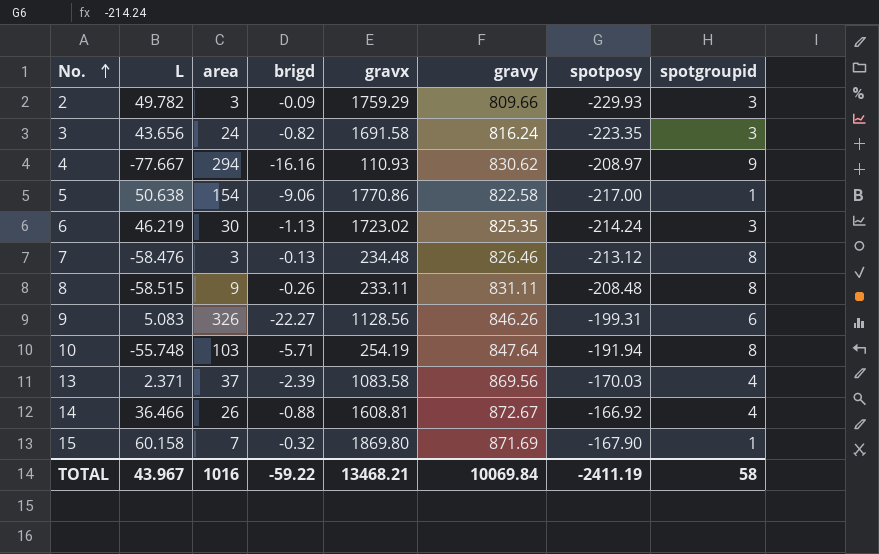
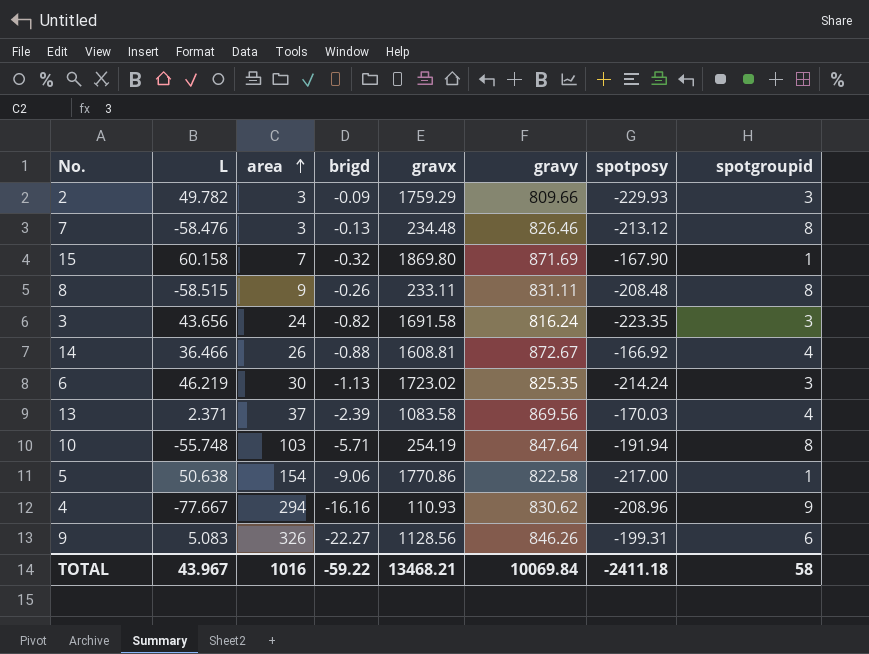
row order: No. ascending -> area ascending
4 | spotposy: -208.97 -> -208.96
TOTAL | spotposy: -2411.19 -> -2411.18

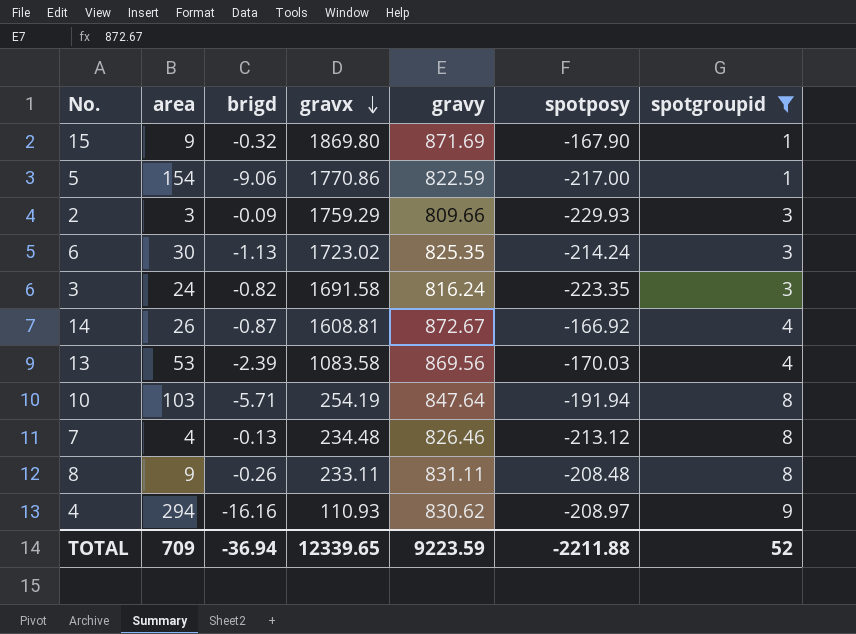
filter: none -> spotgroupid != 6
row order: area ascending -> gravx descending
column L | position: 2 -> none
15 | area: 7 -> 9
5 | gravy: 822.58 -> 822.59
14 | brigd: -0.88 -> -0.87
13 | area: 37 -> 53
7 | area: 3 -> 4
4 | spotposy: -208.96 -> -208.97
TOTAL | area: 1016 -> 709
TOTAL | brigd: -59.22 -> -36.94
TOTAL | gravx: 13468.21 -> 12339.65
TOTAL | gravy: 10069.84 -> 9223.59
TOTAL | spotposy: -2411.18 -> -2211.88
TOTAL | spotgroupid: 58 -> 52

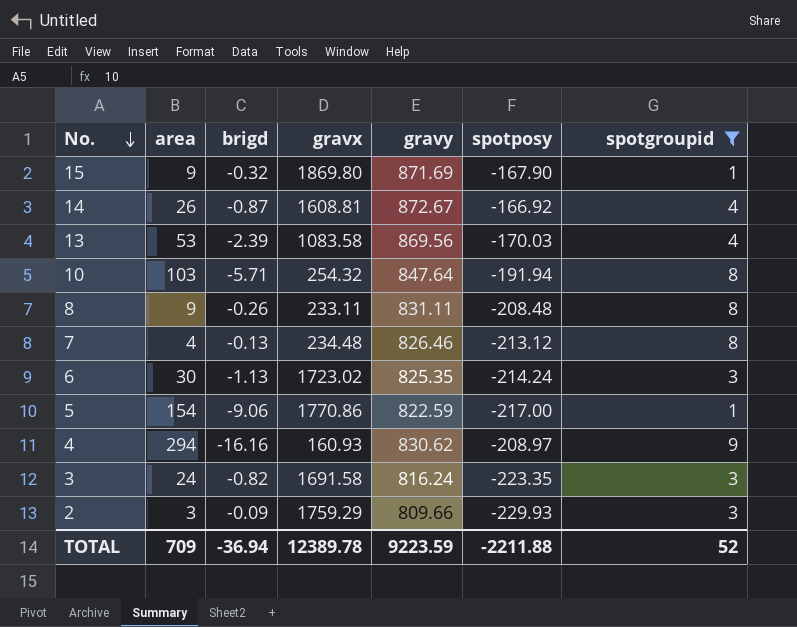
row order: gravx descending -> No. descending
10 | gravx: 254.19 -> 254.32
4 | gravx: 110.93 -> 160.93
TOTAL | gravx: 12339.65 -> 12389.78

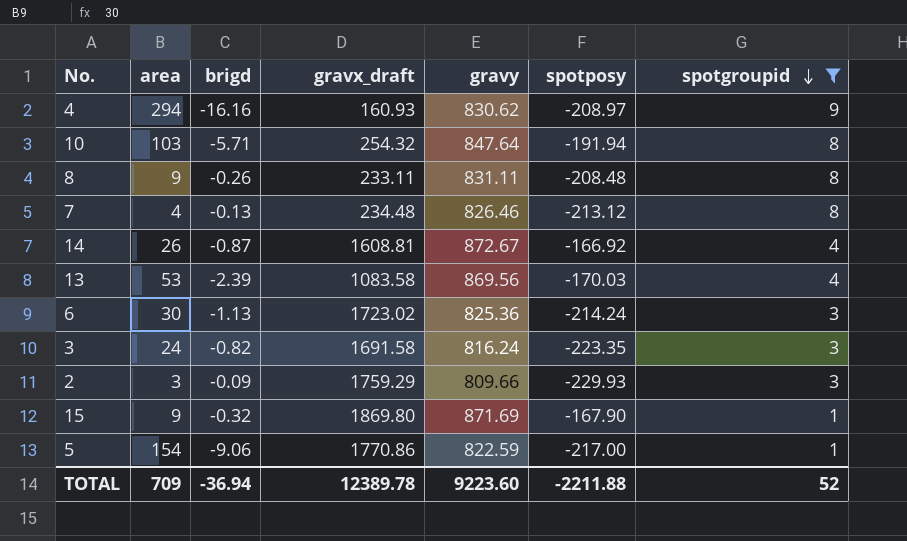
row order: No. descending -> spotgroupid descending
column name: gravx -> gravx_draft
6 | gravy: 825.35 -> 825.36
TOTAL | gravy: 9223.59 -> 9223.60

